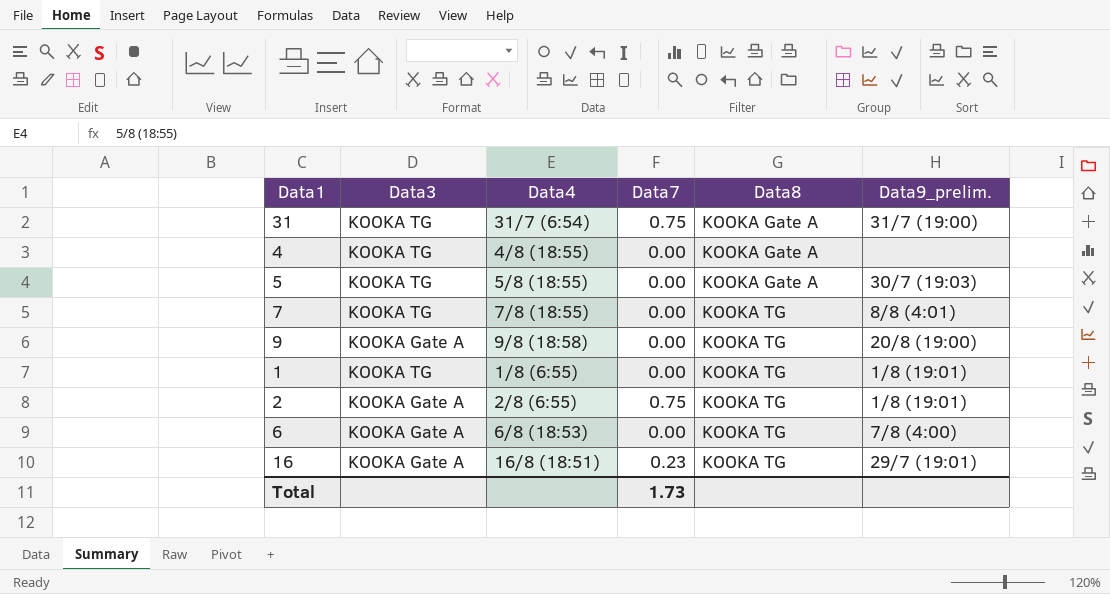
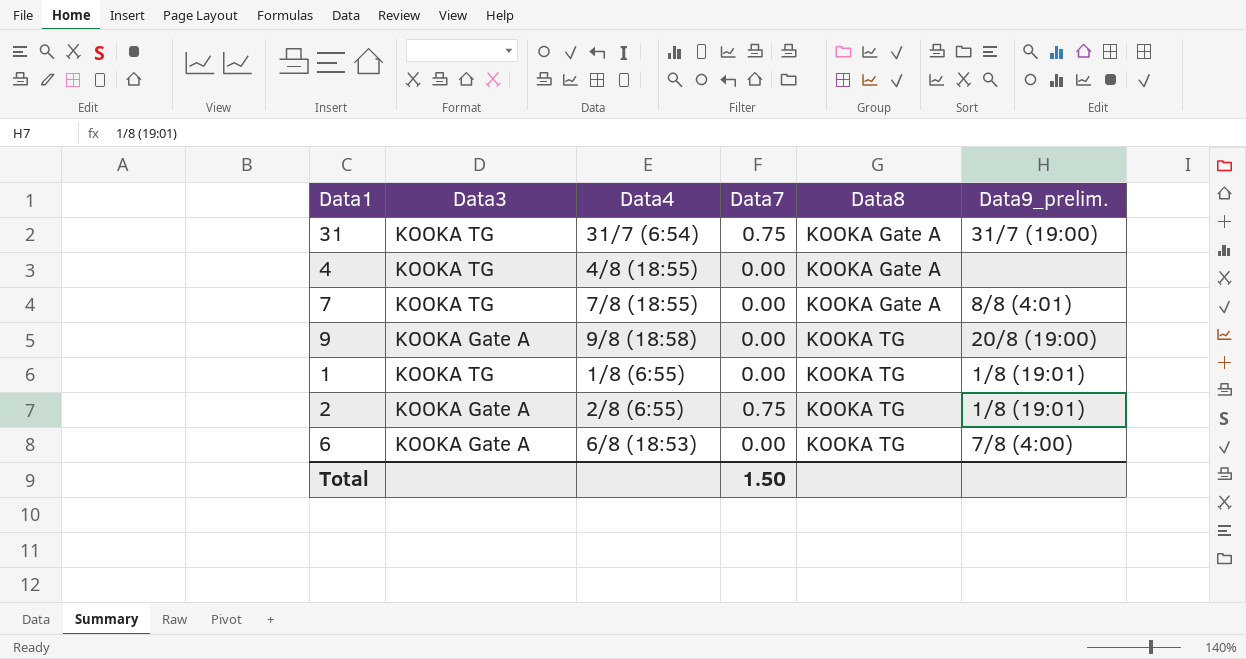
row 5: KOOKA TG | 5/8 (18:55) | 0.00 | KOOKA Gate A | 30/7 (19:03) -> none
row 16: KOOKA Gate A | 16/8 (18:51) | 0.23 | KOOKA TG | 29/7 (19:01) -> none
7 | Data8: KOOKA TG -> KOOKA Gate A
Total | Data7: 1.73 -> 1.50

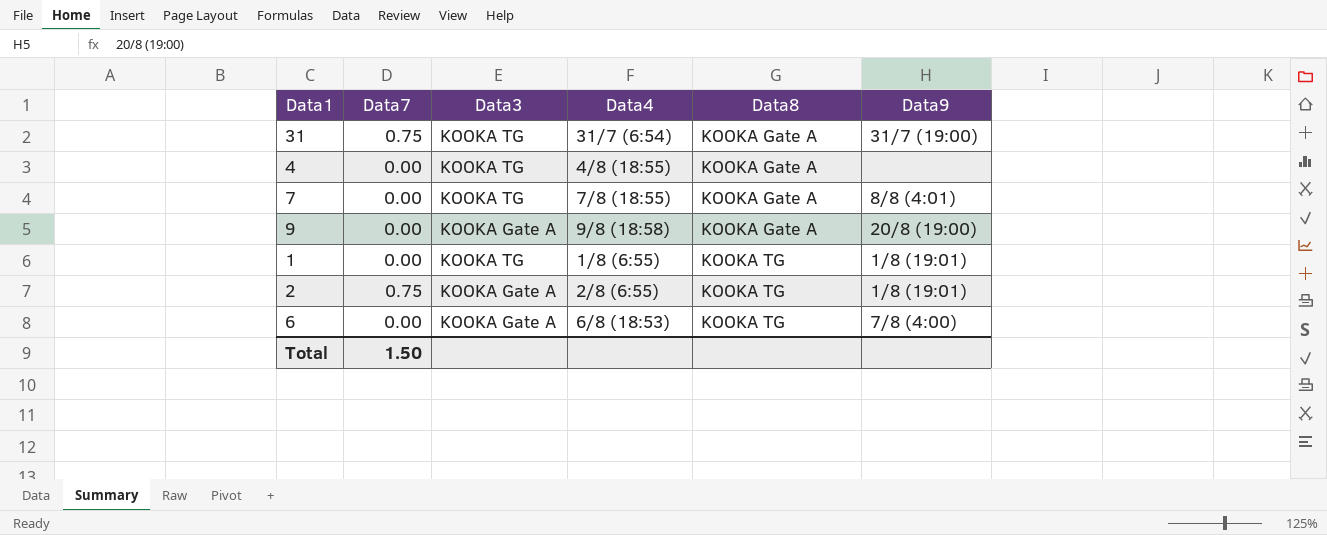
column Data7 | position: 4 -> 2
column name: Data9_prelim. -> Data9
9 | Data8: KOOKA TG -> KOOKA Gate A

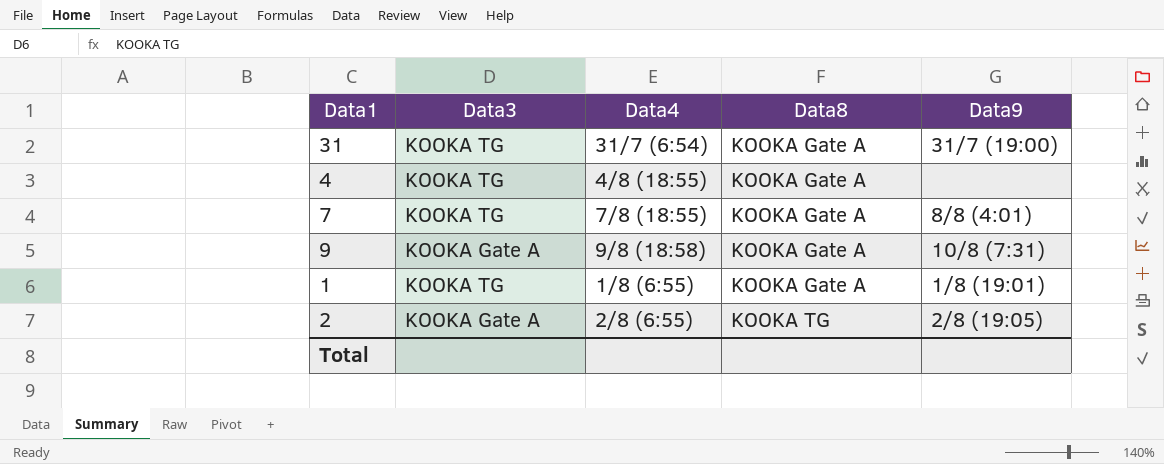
column Data7 | position: 2 -> none
row 6: 0.00 | KOOKA Gate A | 6/8 (18:53) | KOOKA TG | 7/8 (4:00) -> none
9 | Data9: 20/8 (19:00) -> 10/8 (7:31)
1 | Data8: KOOKA TG -> KOOKA Gate A
2 | Data9: 1/8 (19:01) -> 2/8 (19:05)

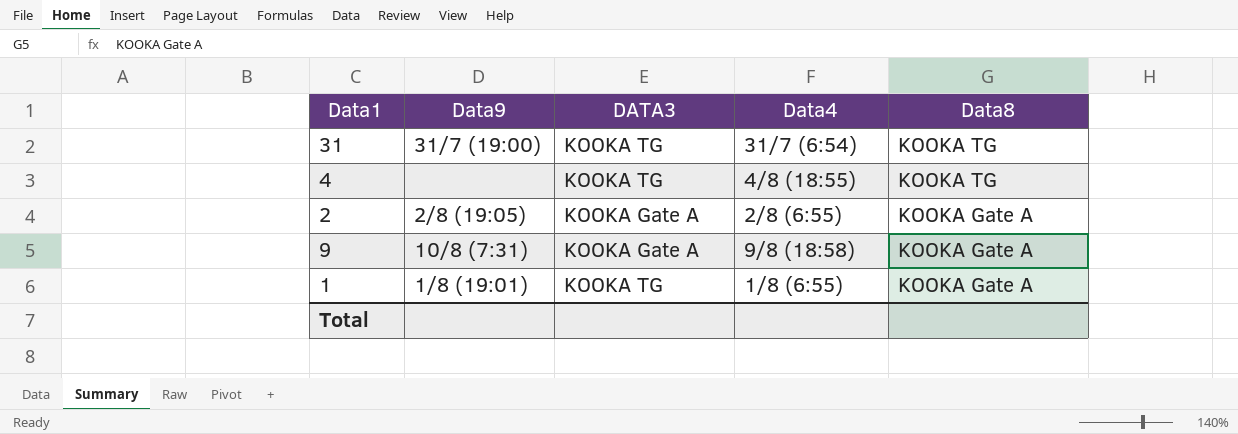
row order: Data8 ascending -> Data8 descending
column Data9 | position: 5 -> 2
column name: Data3 -> DATA3
row 7: KOOKA TG | 7/8 (18:55) | KOOKA Gate A | 8/8 (4:01) -> none
31 | Data8: KOOKA Gate A -> KOOKA TG
4 | Data8: KOOKA Gate A -> KOOKA TG
2 | Data8: KOOKA TG -> KOOKA Gate A

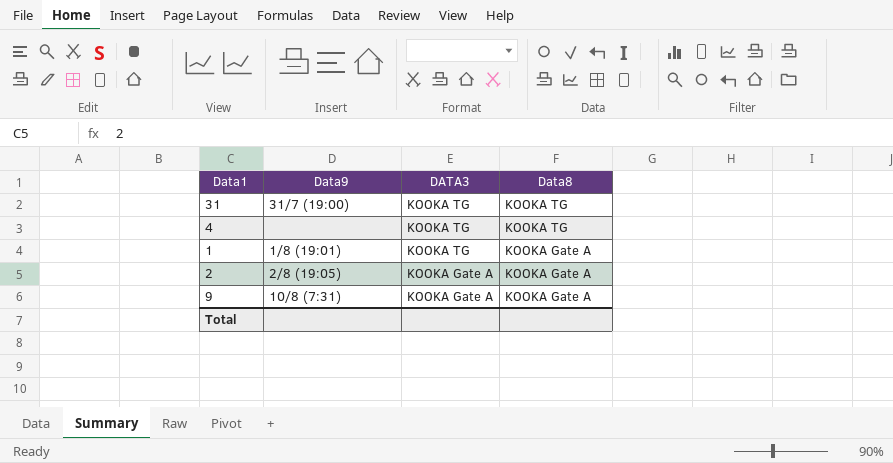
row order: Data8 descending -> DATA3 descending
column Data4 | position: 4 -> none

